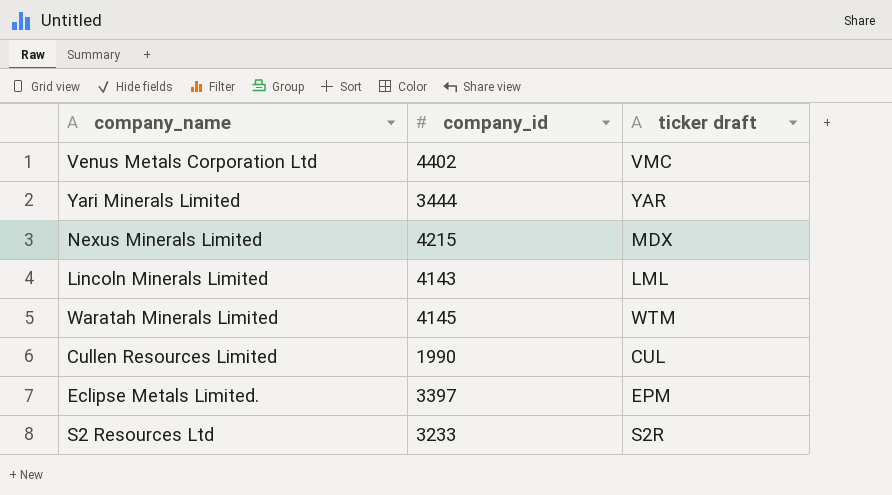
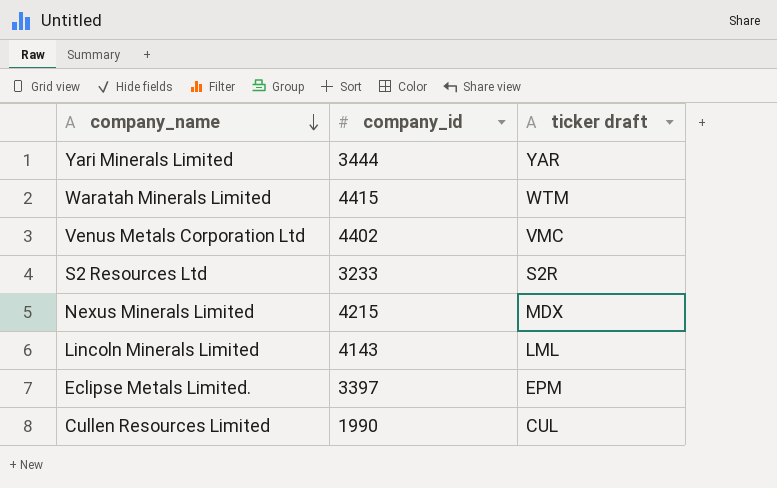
row order: none -> company_name descending
Waratah Minerals Limited | company_id: 4145 -> 4415

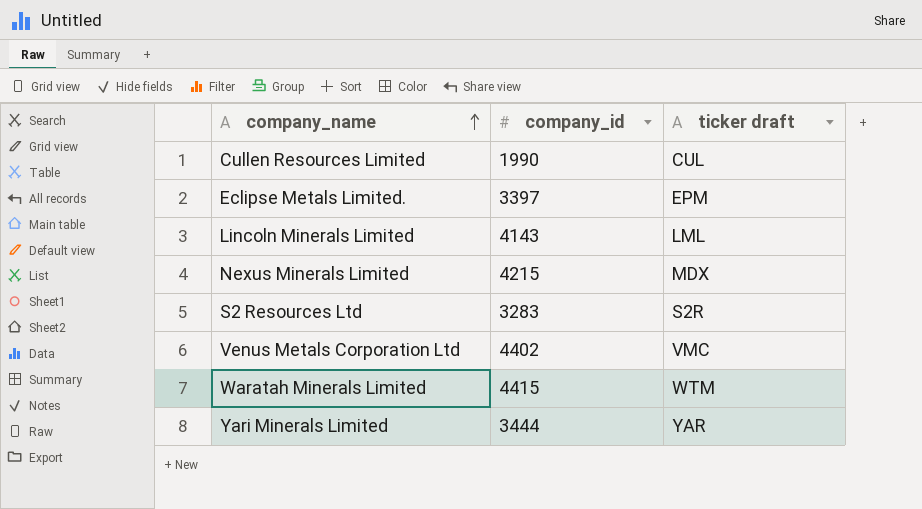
row order: company_name descending -> company_name ascending
S2 Resources Ltd | company_id: 3233 -> 3283

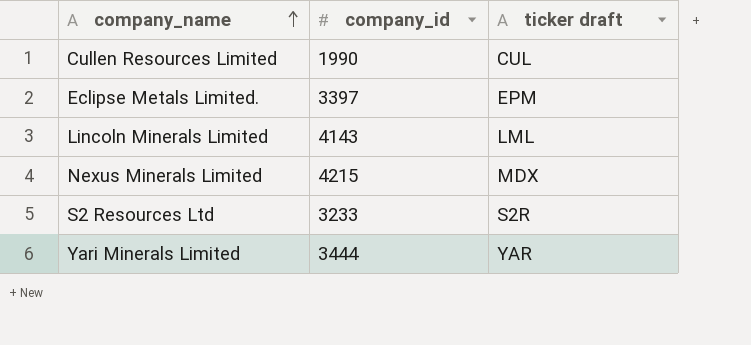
row Venus Metals Corporation Ltd: 4402 | VMC -> none
row Waratah Minerals Limited: 4415 | WTM -> none
S2 Resources Ltd | company_id: 3283 -> 3233

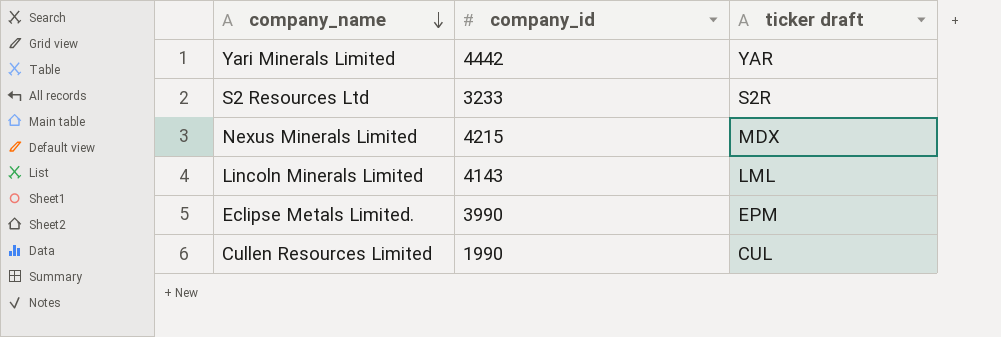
row order: company_name ascending -> company_name descending
Yari Minerals Limited | company_id: 3444 -> 4442
Eclipse Metals Limited. | company_id: 3397 -> 3990

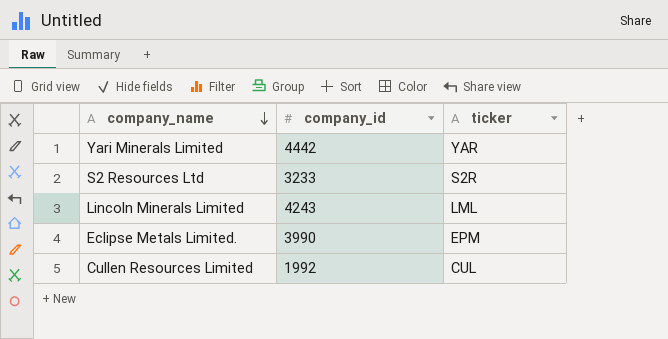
column name: ticker draft -> ticker
row Nexus Minerals Limited: 4215 | MDX -> none
Lincoln Minerals Limited | company_id: 4143 -> 4243
Cullen Resources Limited | company_id: 1990 -> 1992

